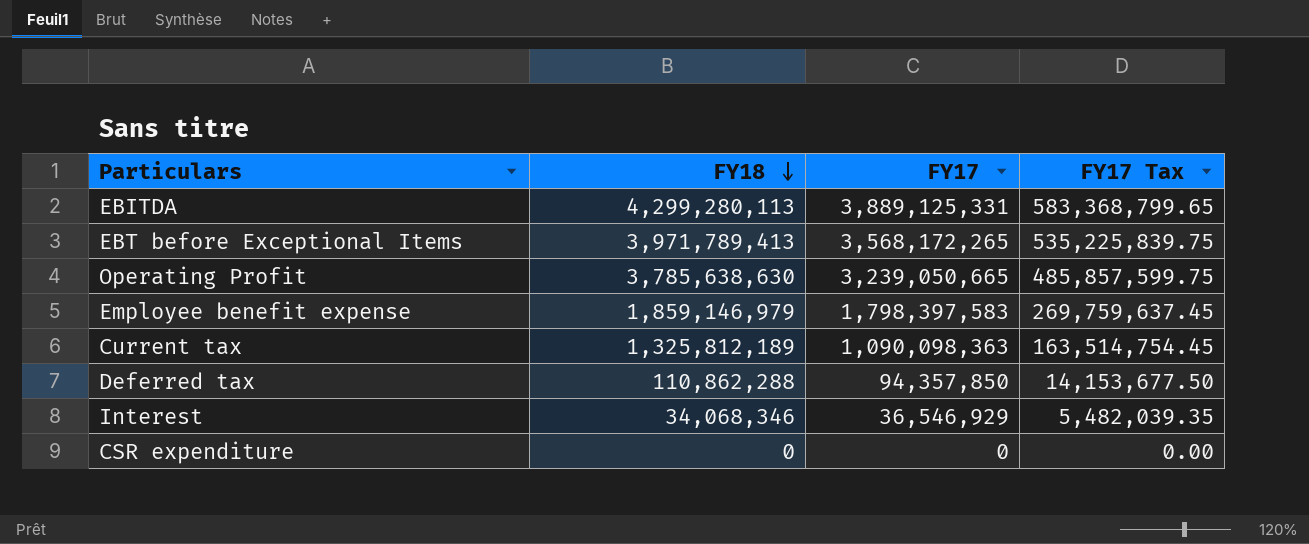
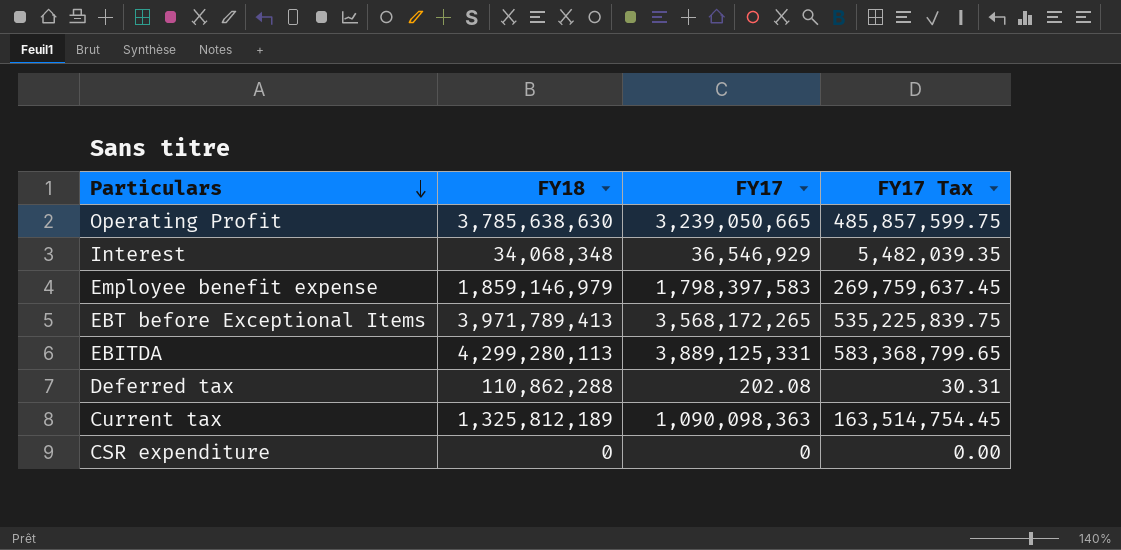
row order: FY18 descending -> Particulars descending
Interest | FY18: 34,068,346 -> 34,068,348
Deferred tax | FY17: 94,357,850 -> 202.08
Deferred tax | FY17 Tax: 14,153,677.50 -> 30.31

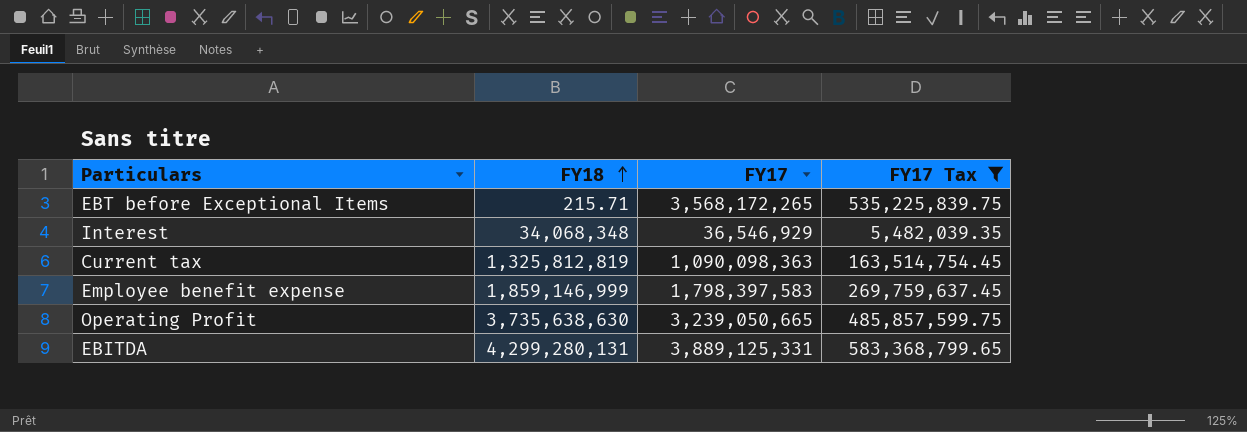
filter: none -> FY17 Tax >= 5,482,039.35
row order: Particulars descending -> FY18 ascending
EBT before Exceptional Items | FY18: 3,971,789,413 -> 215.71
Current tax | FY18: 1,325,812,189 -> 1,325,812,819
Employee benefit expense | FY18: 1,859,146,979 -> 1,859,146,999
Operating Profit | FY18: 3,785,638,630 -> 3,735,638,630
EBITDA | FY18: 4,299,280,113 -> 4,299,280,131

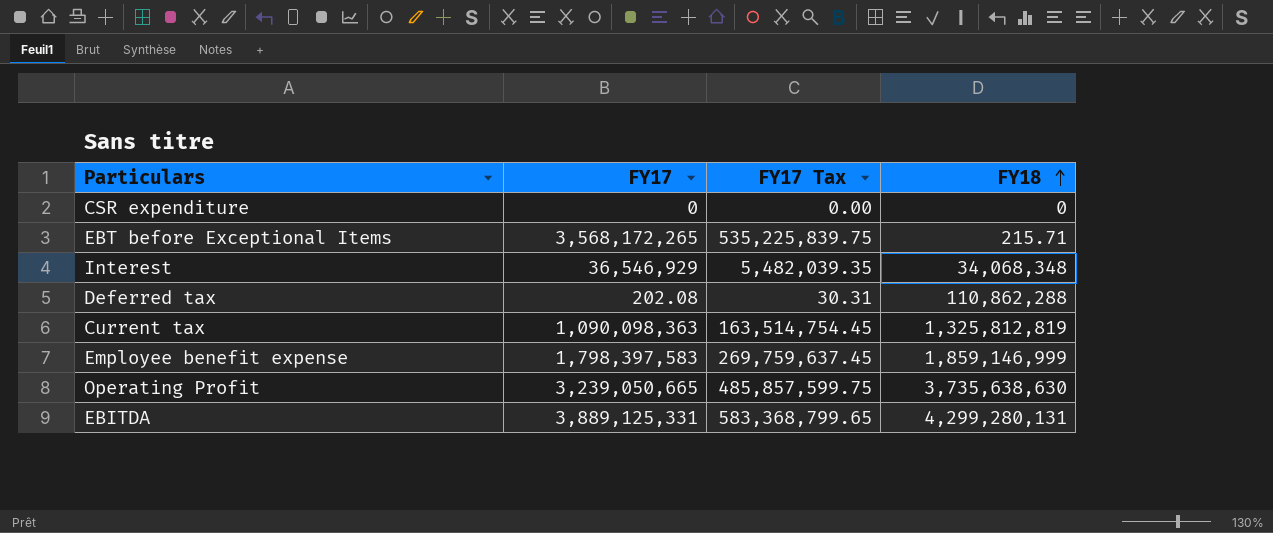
filter: FY17 Tax >= 5,482,039.35 -> none
column FY18 | position: 2 -> 4

